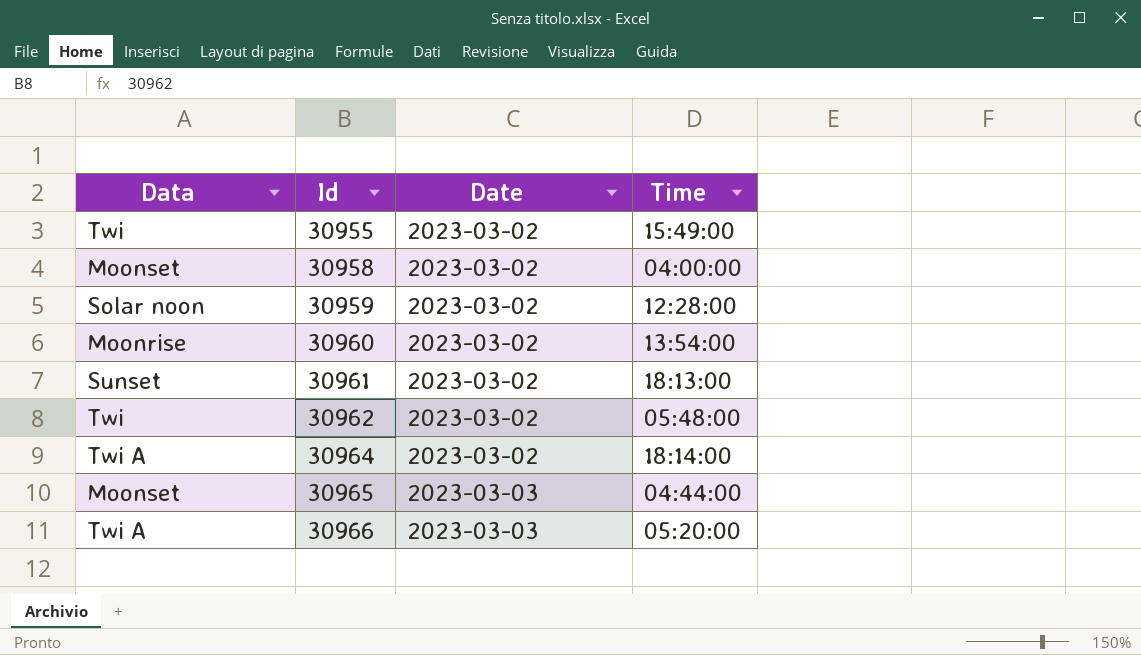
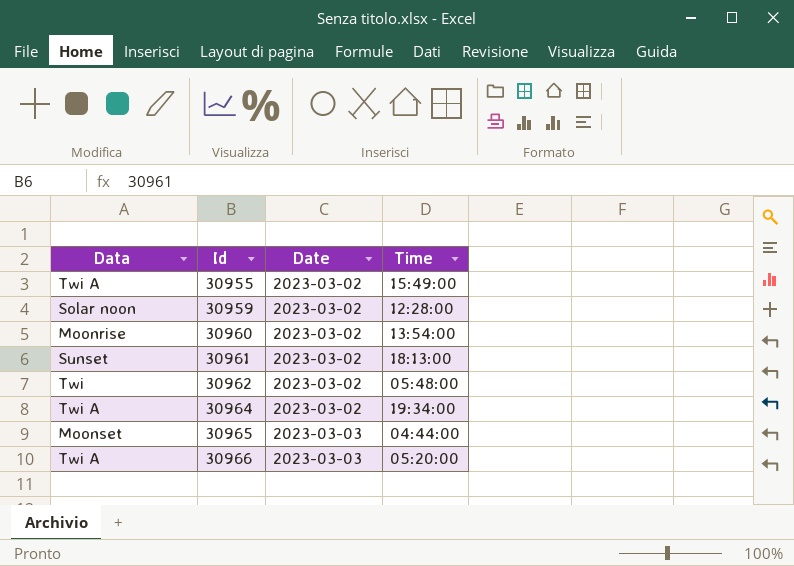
row 30958: Moonset | 2023-03-02 | 04:00:00 -> none
30955 | Data: Twi -> Twi A
30964 | Time: 18:14:00 -> 19:34:00

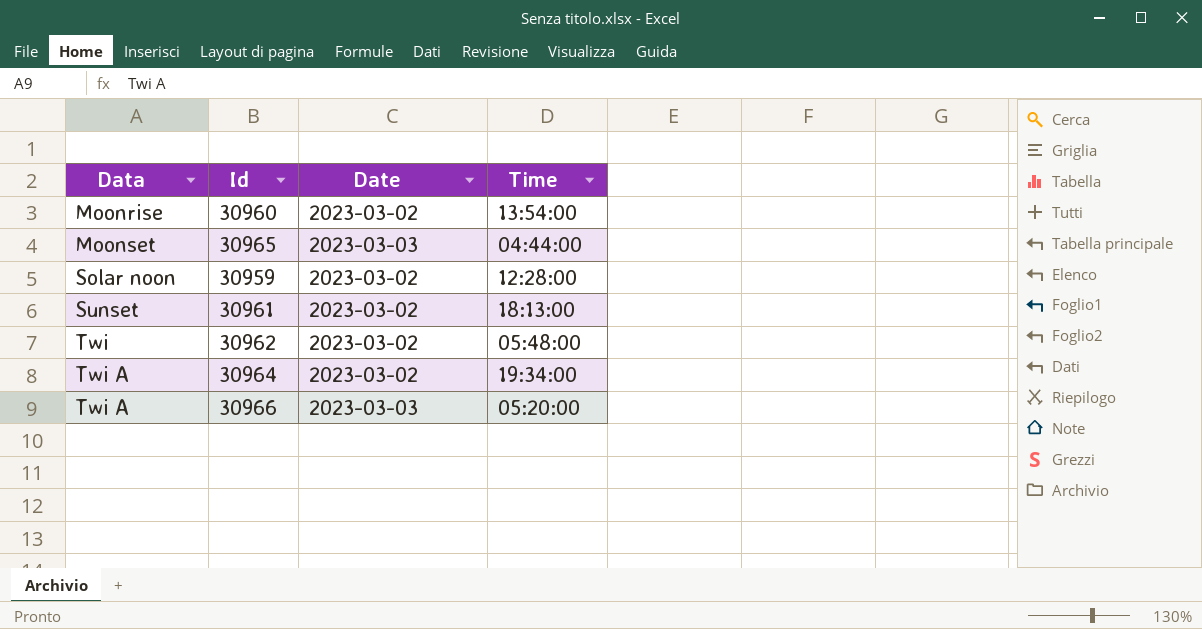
row order: Id ascending -> Data ascending
row 30955: Twi A | 2023-03-02 | 15:49:00 -> none

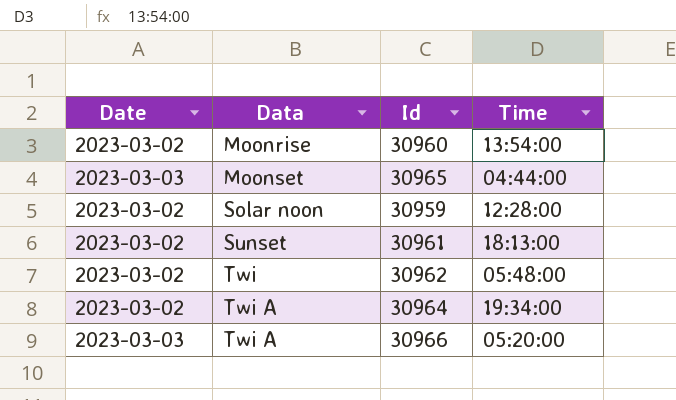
column Date | position: 3 -> 1

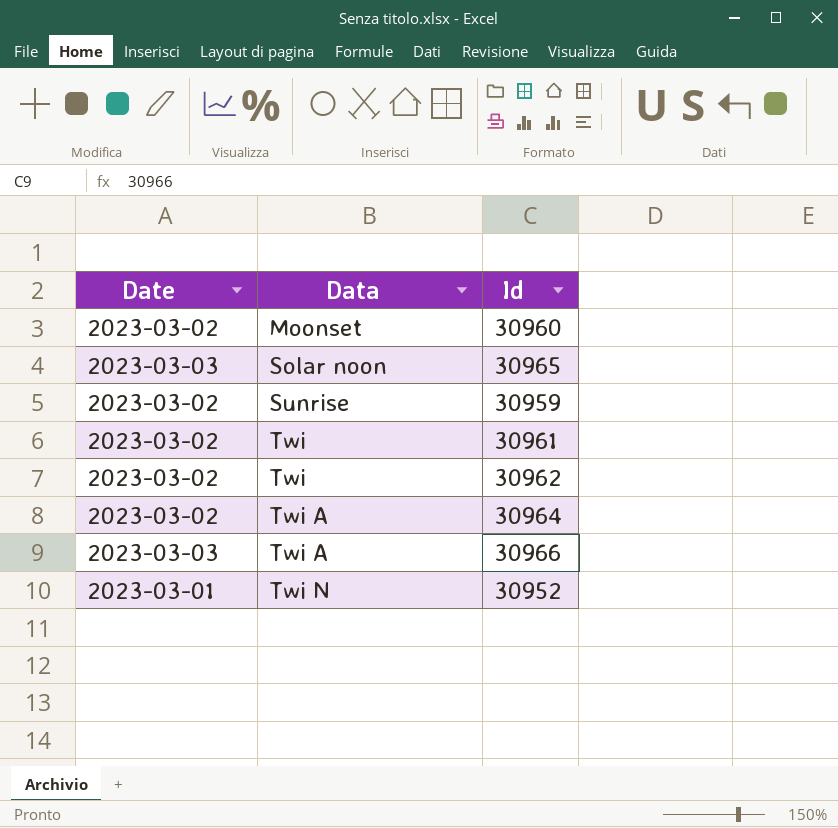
column Time | position: 4 -> none
30960 | Data: Moonrise -> Moonset
30965 | Data: Moonset -> Solar noon
30959 | Data: Solar noon -> Sunrise
30961 | Data: Sunset -> Twi
row 30952: none -> 2023-03-01 | Twi N

